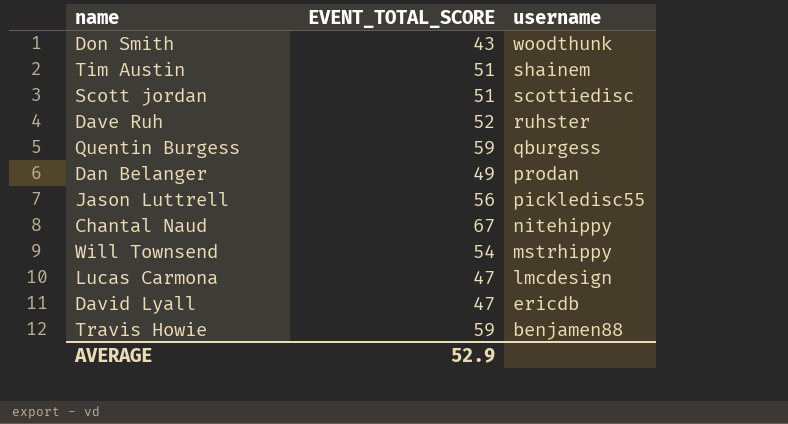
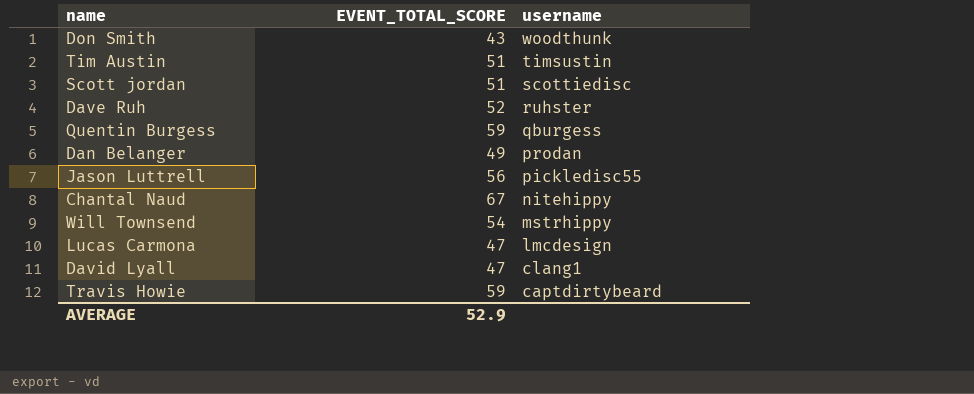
Tim Austin | username: shainem -> timsustin
David Lyall | username: ericdb -> clang1
Travis Howie | username: benjamen88 -> captdirtybeard

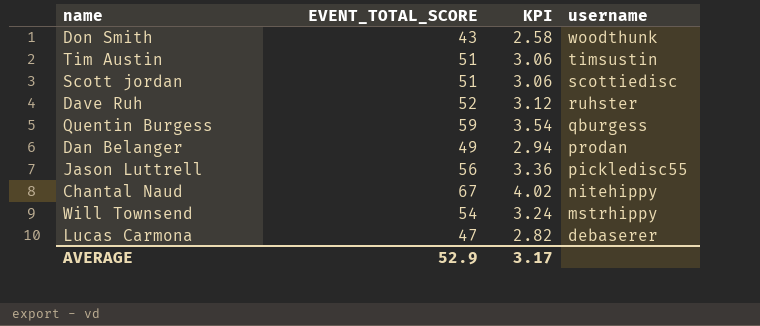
column KPI | formula: none -> [EVENT_TOTAL_SCORE] * 0.06
row David Lyall: 47 | clang1 -> none
row Travis Howie: 59 | captdirtybeard -> none
Lucas Carmona | username: lmcdesign -> debaserer

